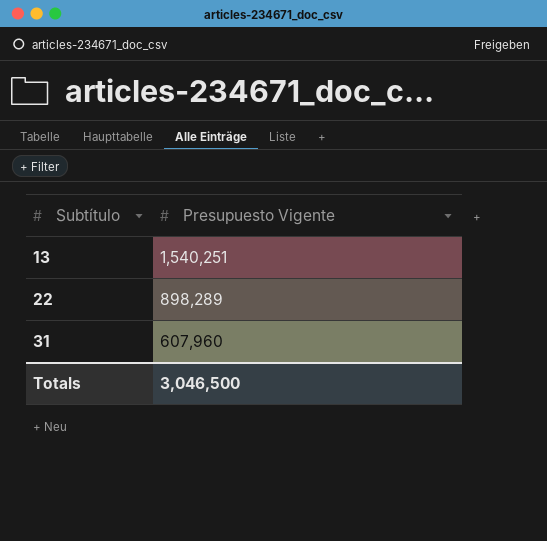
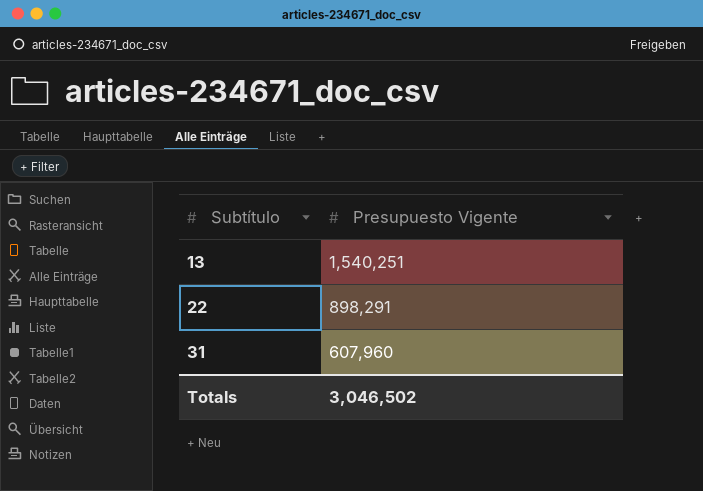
22 | Presupuesto Vigente: 898,289 -> 898,291
Totals | Presupuesto Vigente: 3,046,500 -> 3,046,502

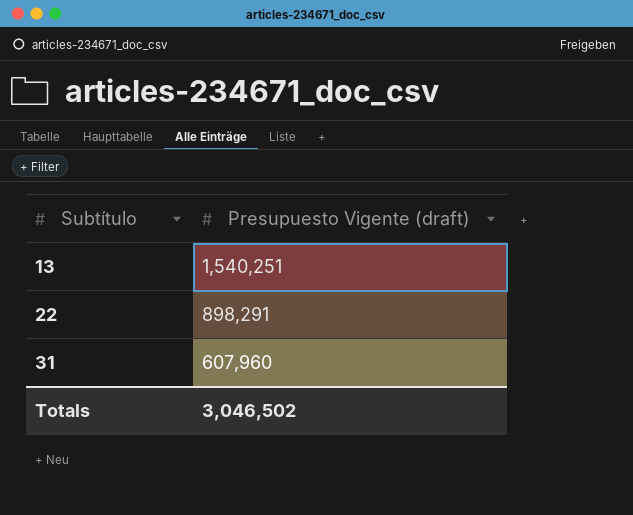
column name: Presupuesto Vigente -> Presupuesto Vigente (draft)

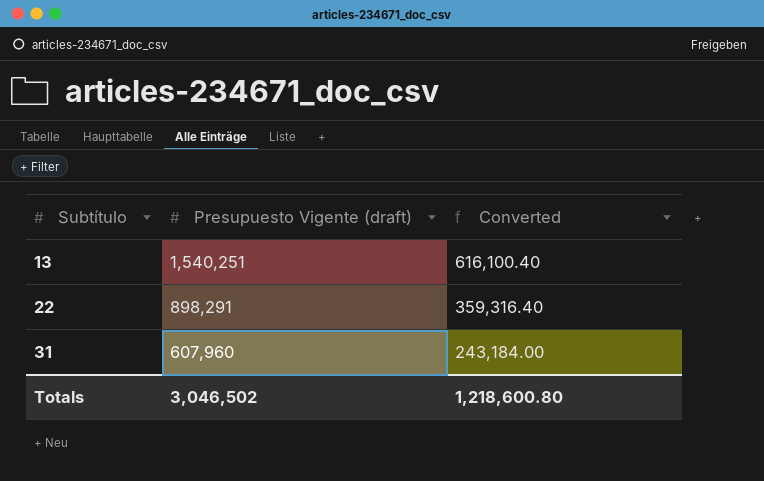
column Converted | formula: none -> [Presupuesto Vigente (draft)] * 0.4

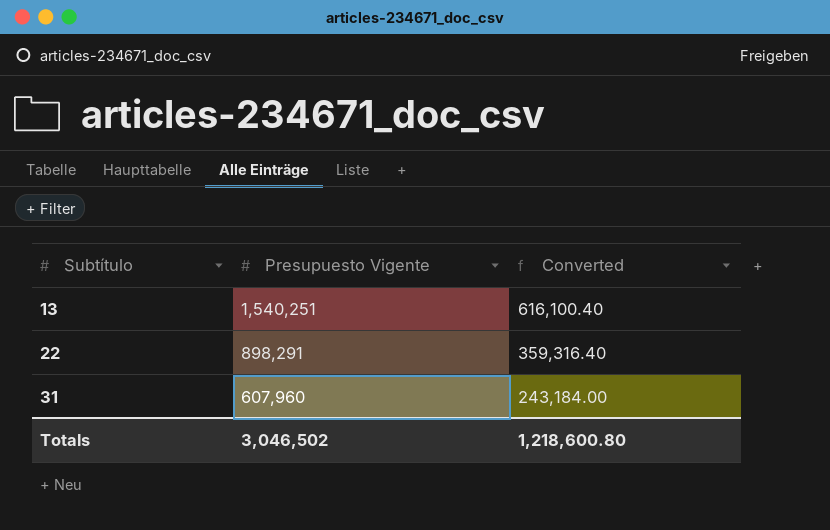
column name: Presupuesto Vigente (draft) -> Presupuesto Vigente

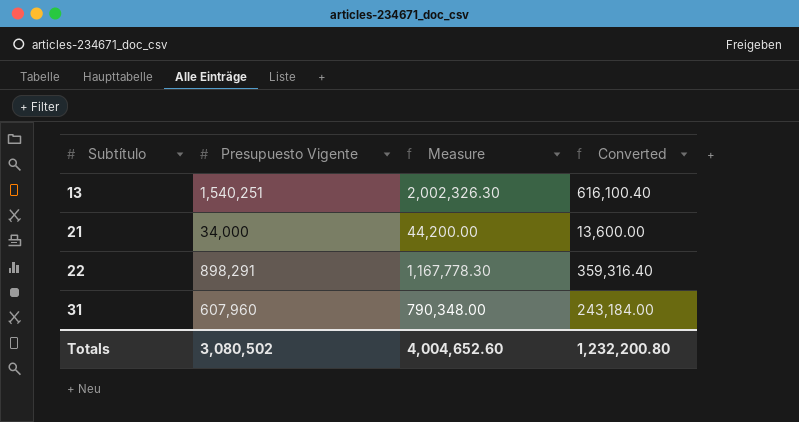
column Measure | formula: none -> [Presupuesto Vigente] * 1.3
row 21: none -> 34,000 | 44,200.00 | 13,600.00
Totals | Presupuesto Vigente: 3,046,502 -> 3,080,502
Totals | Converted: 1,218,600.80 -> 1,232,200.80

